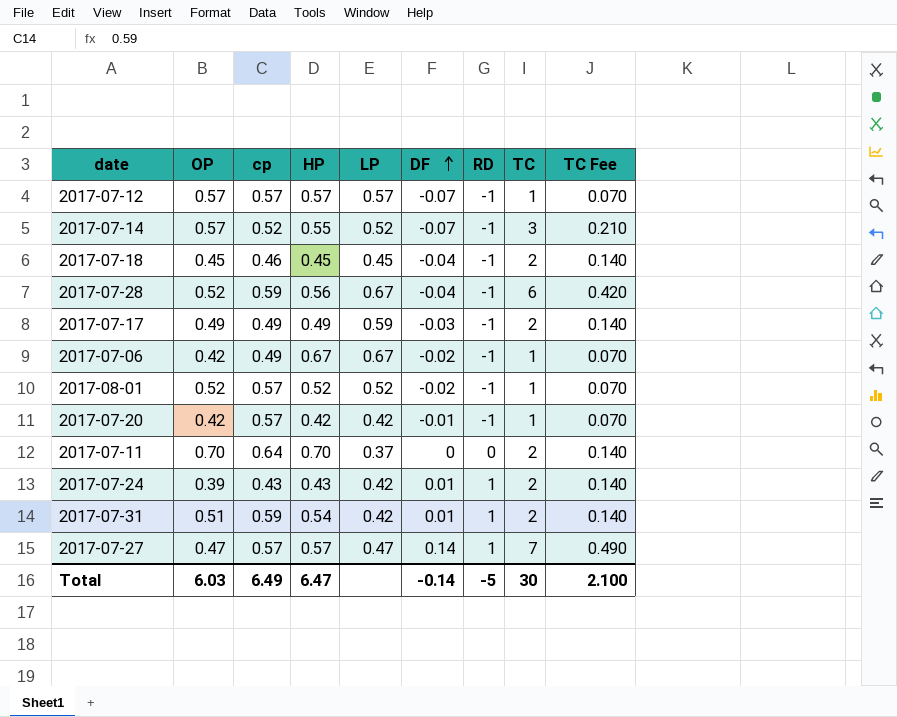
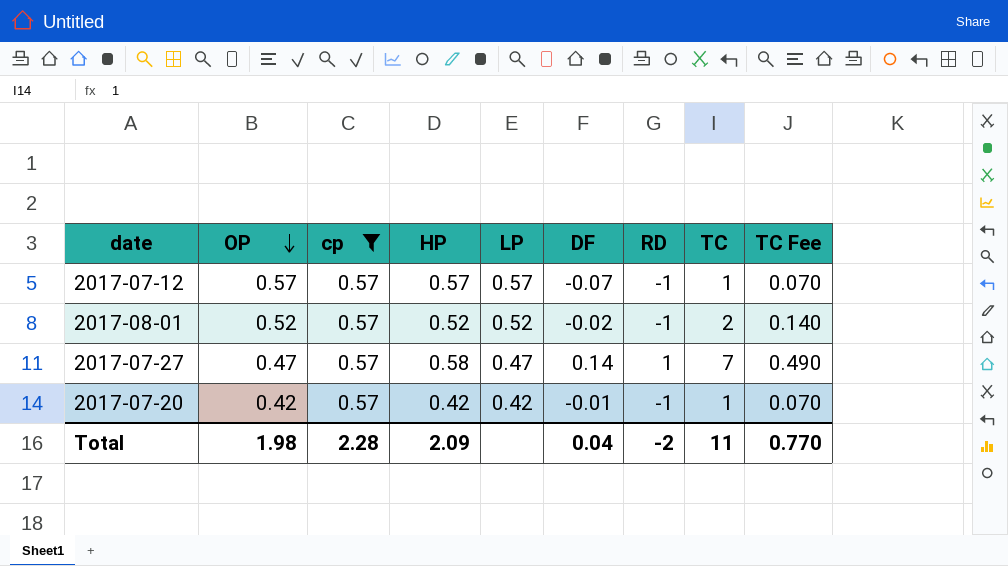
filter: none -> cp = 0.57
row order: DF ascending -> OP descending
2017-08-01 | TC: 1 -> 2
2017-08-01 | TC Fee: 0.070 -> 0.140
2017-07-27 | HP: 0.57 -> 0.58
Total | OP: 6.03 -> 1.98
Total | cp: 6.49 -> 2.28
Total | HP: 6.47 -> 2.09
Total | DF: -0.14 -> 0.04
Total | RD: -5 -> -2
Total | TC: 30 -> 11
Total | TC Fee: 2.100 -> 0.770

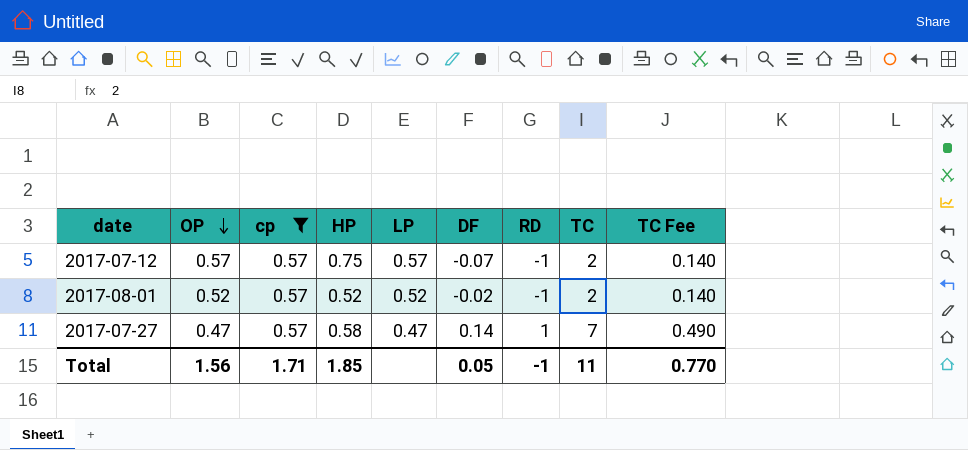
row 2017-07-20: 0.42 | 0.57 | 0.42 | 0.42 | -0.01 | -1 | 1 | 0.070 -> none
2017-07-12 | HP: 0.57 -> 0.75
2017-07-12 | TC: 1 -> 2
2017-07-12 | TC Fee: 0.070 -> 0.140
Total | OP: 1.98 -> 1.56
Total | cp: 2.28 -> 1.71
Total | HP: 2.09 -> 1.85
Total | DF: 0.04 -> 0.05
Total | RD: -2 -> -1

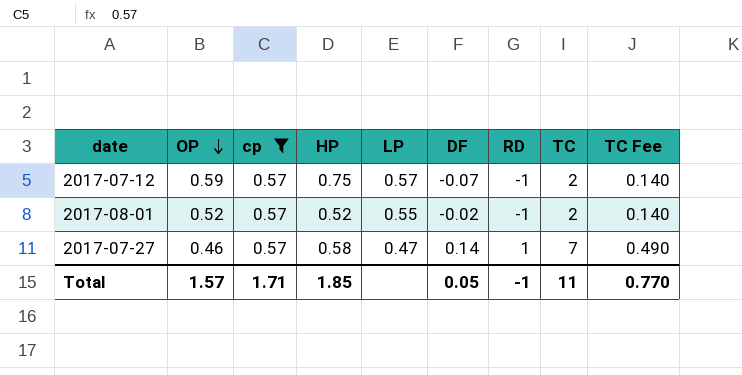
2017-07-12 | OP: 0.57 -> 0.59
2017-08-01 | LP: 0.52 -> 0.55
2017-07-27 | OP: 0.47 -> 0.46
Total | OP: 1.56 -> 1.57

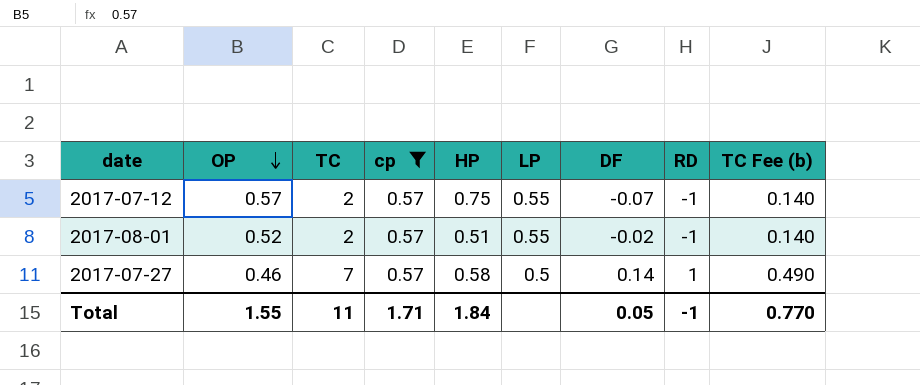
column TC | position: 8 -> 3
column name: TC Fee -> TC Fee (b)
2017-07-12 | OP: 0.59 -> 0.57
2017-07-12 | LP: 0.57 -> 0.55
2017-08-01 | HP: 0.52 -> 0.51
2017-07-27 | LP: 0.47 -> 0.5
Total | OP: 1.57 -> 1.55
Total | HP: 1.85 -> 1.84

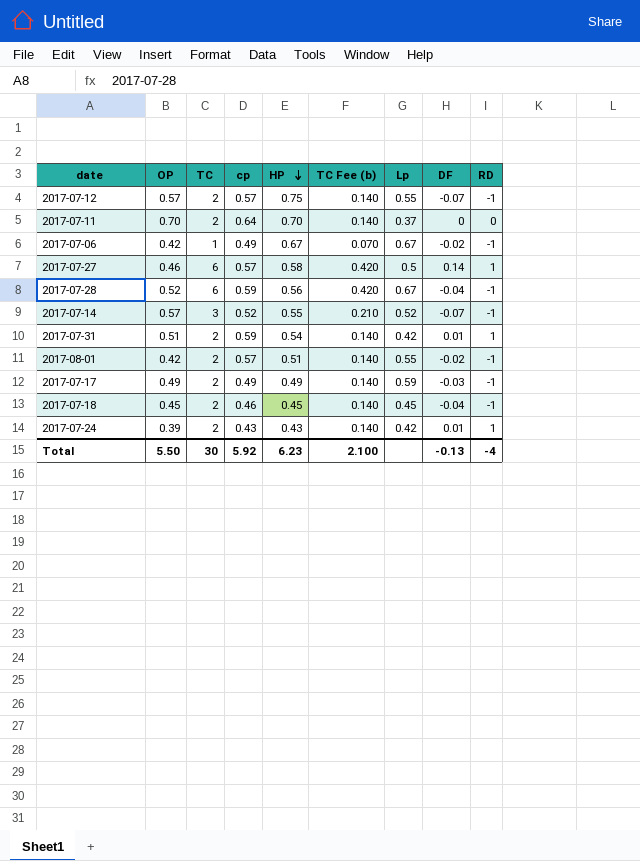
filter: cp = 0.57 -> none
row order: OP descending -> HP descending
column TC Fee (b) | position: 9 -> 6
column name: LP -> Lp
2017-07-27 | TC: 7 -> 6
2017-07-27 | TC Fee (b): 0.490 -> 0.420
2017-08-01 | OP: 0.52 -> 0.42
Total | OP: 1.55 -> 5.50
Total | TC: 11 -> 30
Total | cp: 1.71 -> 5.92
Total | HP: 1.84 -> 6.23
Total | TC Fee (b): 0.770 -> 2.100
Total | DF: 0.05 -> -0.13
Total | RD: -1 -> -4

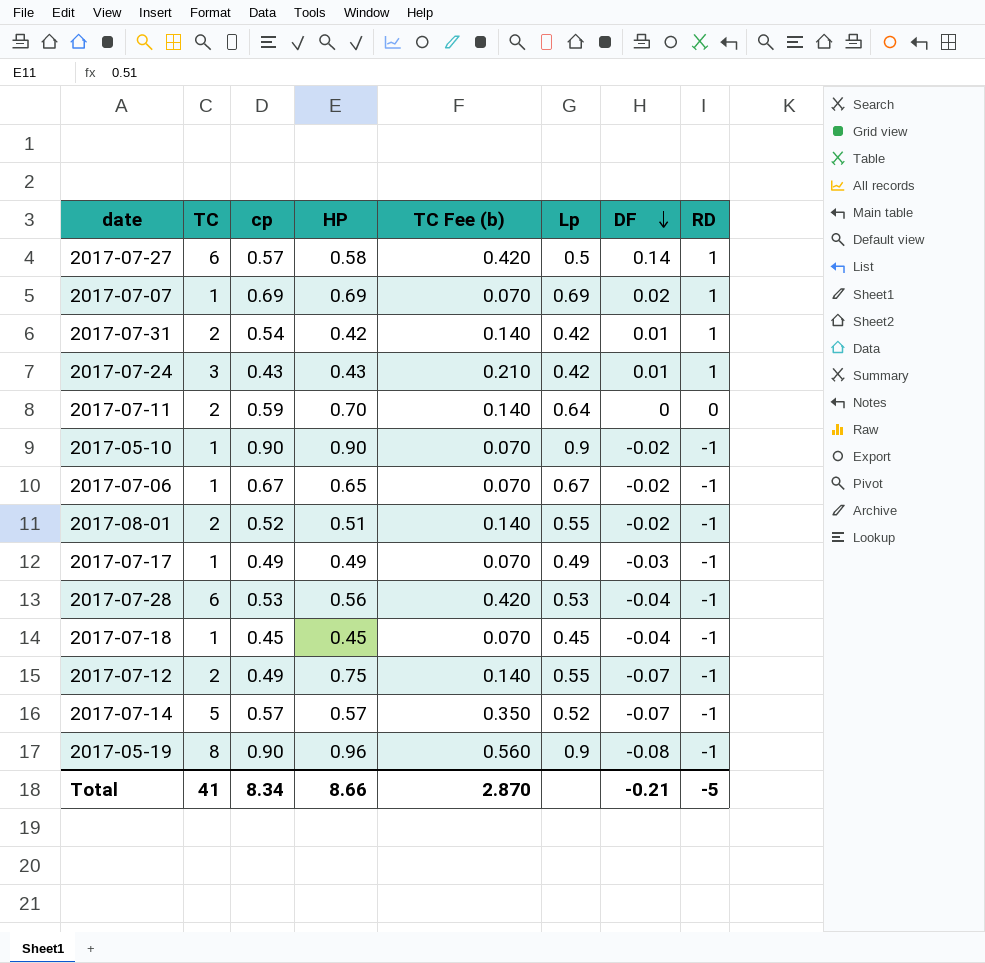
row order: HP descending -> DF descending
column OP | position: 2 -> none
row 2017-07-07: none -> 1 | 0.69 | 0.69 | 0.070 | 0.69 | 0.02 | 1
2017-07-31 | cp: 0.59 -> 0.54
2017-07-31 | HP: 0.54 -> 0.42
2017-07-24 | TC: 2 -> 3
2017-07-24 | TC Fee (b): 0.140 -> 0.210
2017-07-11 | cp: 0.64 -> 0.59
2017-07-11 | Lp: 0.37 -> 0.64
row 2017-05-10: none -> 1 | 0.90 | 0.90 | 0.070 | 0.9 | -0.02 | -1
2017-07-06 | cp: 0.49 -> 0.67
2017-07-06 | HP: 0.67 -> 0.65
2017-08-01 | cp: 0.57 -> 0.52
2017-07-17 | TC: 2 -> 1
2017-07-17 | TC Fee (b): 0.140 -> 0.070
2017-07-17 | Lp: 0.59 -> 0.49
2017-07-28 | cp: 0.59 -> 0.53
2017-07-28 | Lp: 0.67 -> 0.53
2017-07-18 | TC: 2 -> 1
2017-07-18 | cp: 0.46 -> 0.45
2017-07-18 | TC Fee (b): 0.140 -> 0.070
2017-07-12 | cp: 0.57 -> 0.49
2017-07-14 | TC: 3 -> 5
2017-07-14 | cp: 0.52 -> 0.57
2017-07-14 | HP: 0.55 -> 0.57
2017-07-14 | TC Fee (b): 0.210 -> 0.350
row 2017-05-19: none -> 8 | 0.90 | 0.96 | 0.560 | 0.9 | -0.08 | -1
Total | TC: 30 -> 41
Total | cp: 5.92 -> 8.34
Total | HP: 6.23 -> 8.66
Total | TC Fee (b): 2.100 -> 2.870
Total | DF: -0.13 -> -0.21
Total | RD: -4 -> -5

